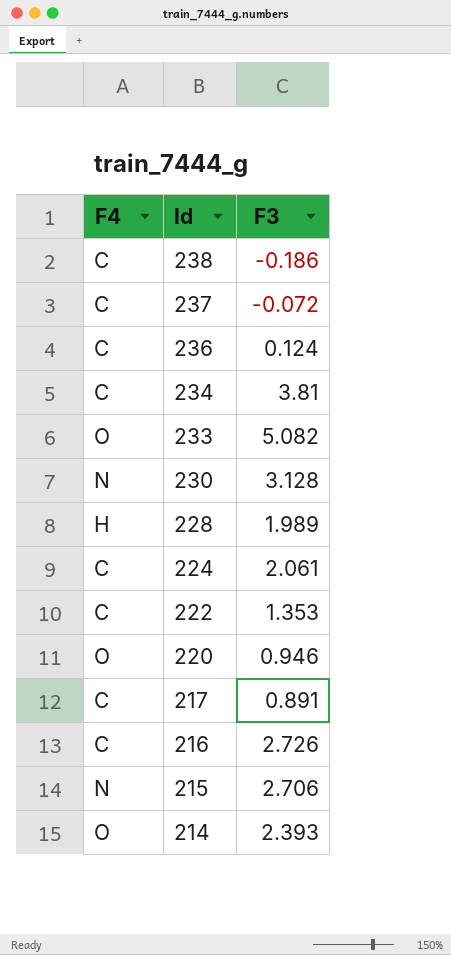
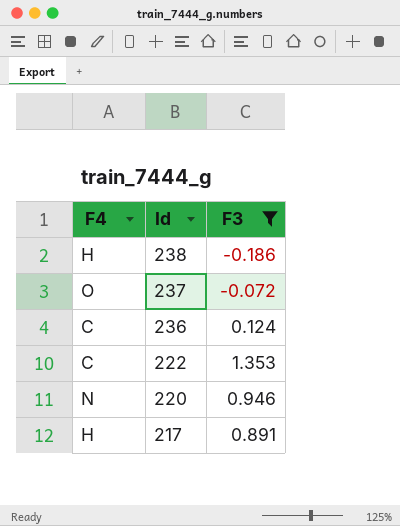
filter: none -> F3 <= 1.353
238 | F4: C -> H
237 | F4: C -> O
220 | F4: O -> N
217 | F4: C -> H

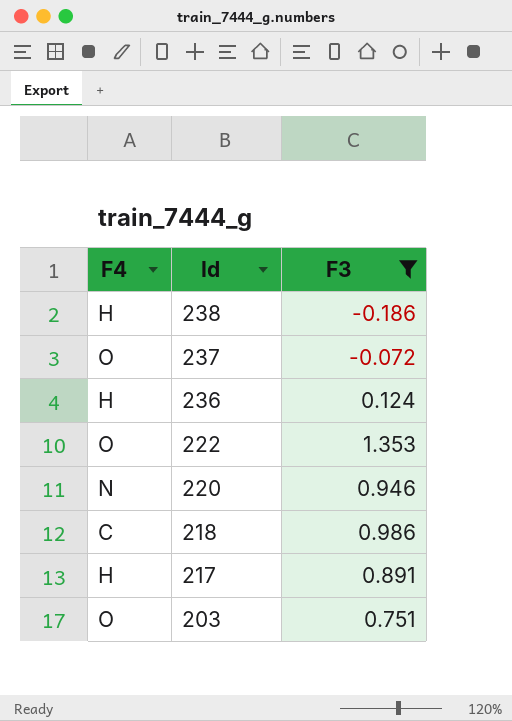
236 | F4: C -> H
222 | F4: C -> O
row 218: none -> C | 0.986
row 203: none -> O | 0.751

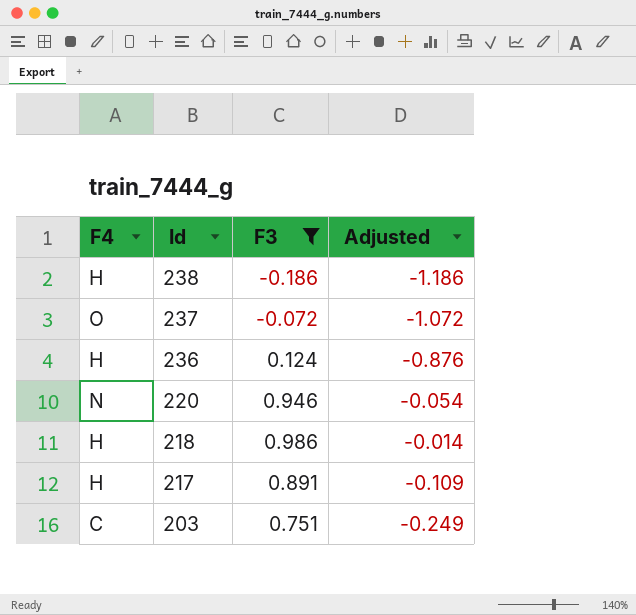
column Adjusted | formula: none -> [F3] - 1
row 222: O | 1.353 -> none
218 | F4: C -> H
203 | F4: O -> C

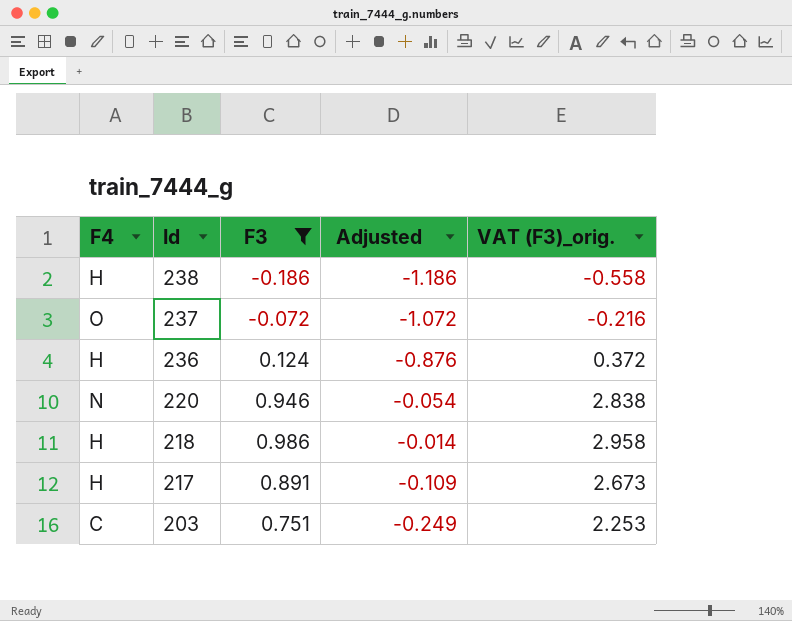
column VAT (F3)_orig. | formula: none -> [F3] * 3

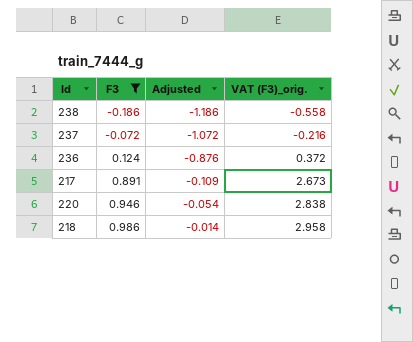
row order: Id descending -> F3 ascending
column F4 | position: 1 -> none
row 203: C | 0.751 | -0.249 | 2.253 -> none

